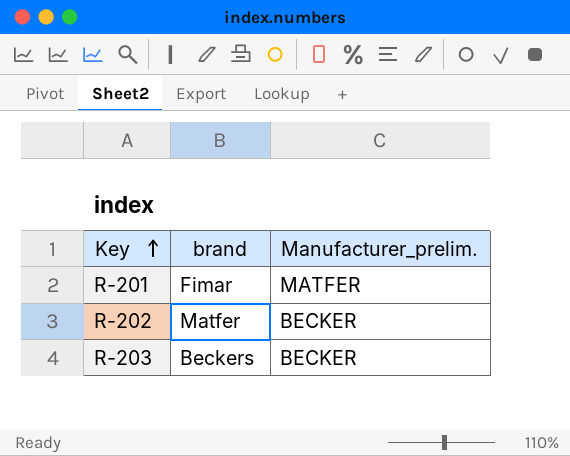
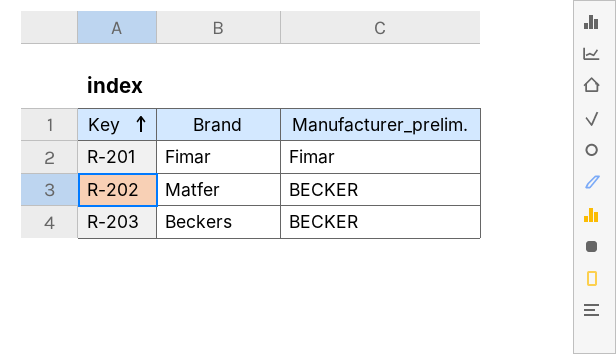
column name: brand -> Brand
R-201 | Manufacturer_prelim.: MATFER -> Fimar

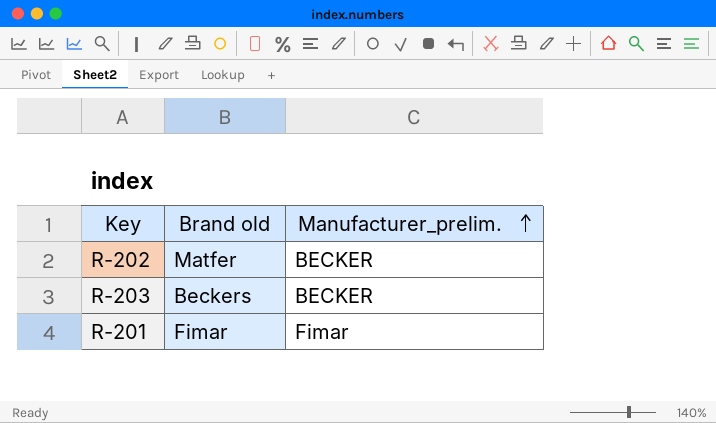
row order: Key ascending -> Manufacturer_prelim. ascending
column name: Brand -> Brand old

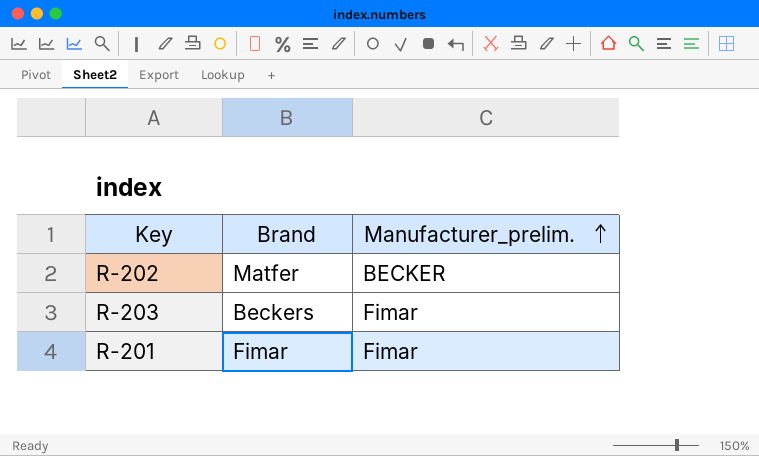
column name: Brand old -> Brand
R-203 | Manufacturer_prelim.: BECKER -> Fimar

